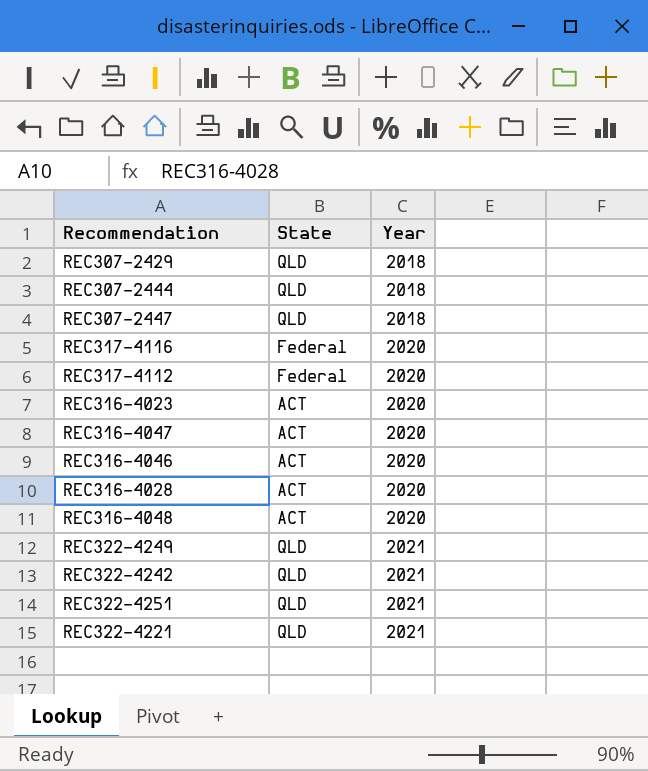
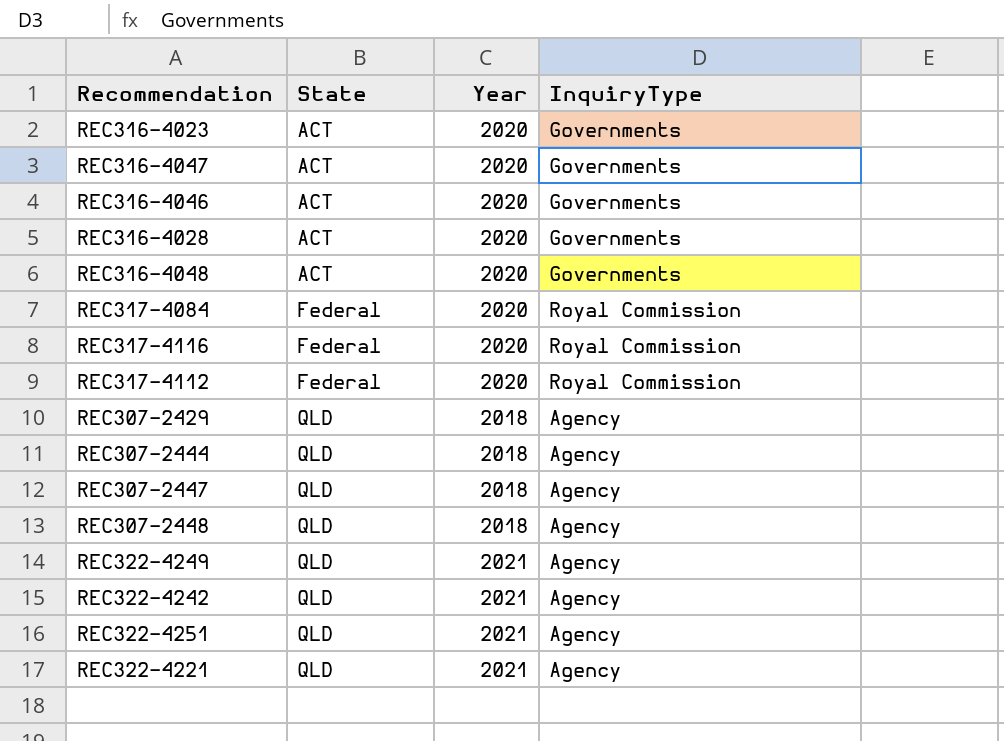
row order: Year ascending -> State ascending
column InquiryType | position: none -> 4
row REC317-4084: none -> Federal | 2020 | Royal Commission
row REC307-2448: none -> QLD | 2018 | Agency

